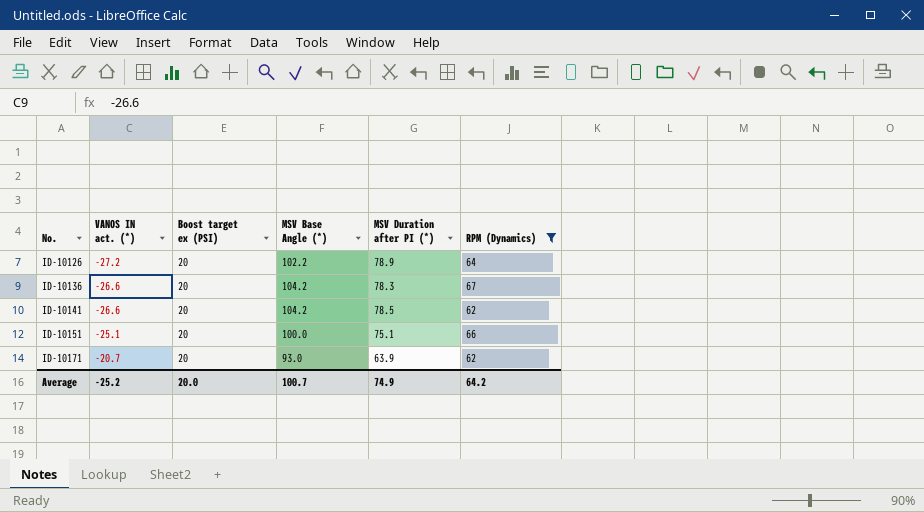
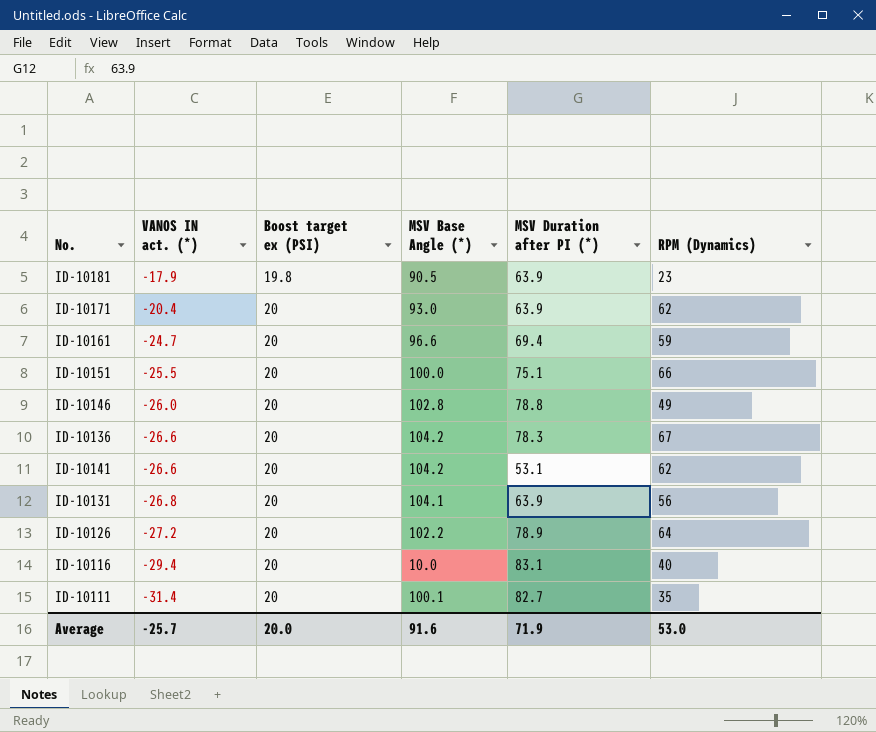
filter: RPM (Dynamics) >= 62 -> none
row order: No. ascending -> VANOS IN act. (*) descending
ID-10171 | VANOS IN act. (*): -20.7 -> -20.4
ID-10151 | VANOS IN act. (*): -25.1 -> -25.5
ID-10141 | MSV Duration after PI (*): 78.5 -> 53.1
Average | VANOS IN act. (*): -25.2 -> -25.7
Average | MSV Base Angle (*): 100.7 -> 91.6
Average | MSV Duration after PI (*): 74.9 -> 71.9
Average | RPM (Dynamics): 64.2 -> 53.0

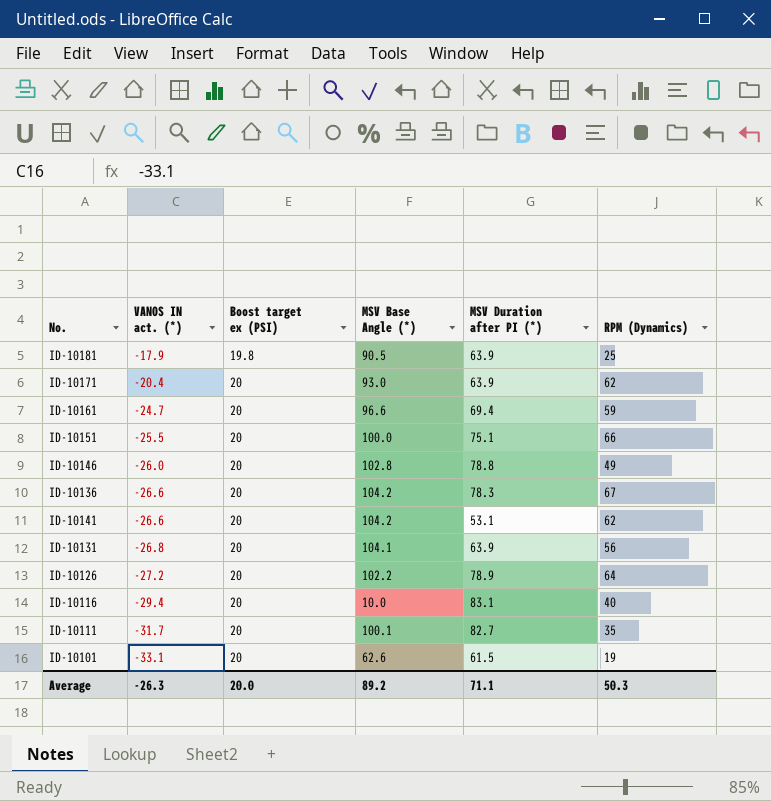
ID-10181 | RPM (Dynamics): 23 -> 25
ID-10111 | VANOS IN act. (*): -31.4 -> -31.7
row ID-10101: none -> -33.1 | 20 | 62.6 | 61.5 | 19
Average | VANOS IN act. (*): -25.7 -> -26.3
Average | MSV Base Angle (*): 91.6 -> 89.2
Average | MSV Duration after PI (*): 71.9 -> 71.1
Average | RPM (Dynamics): 53.0 -> 50.3

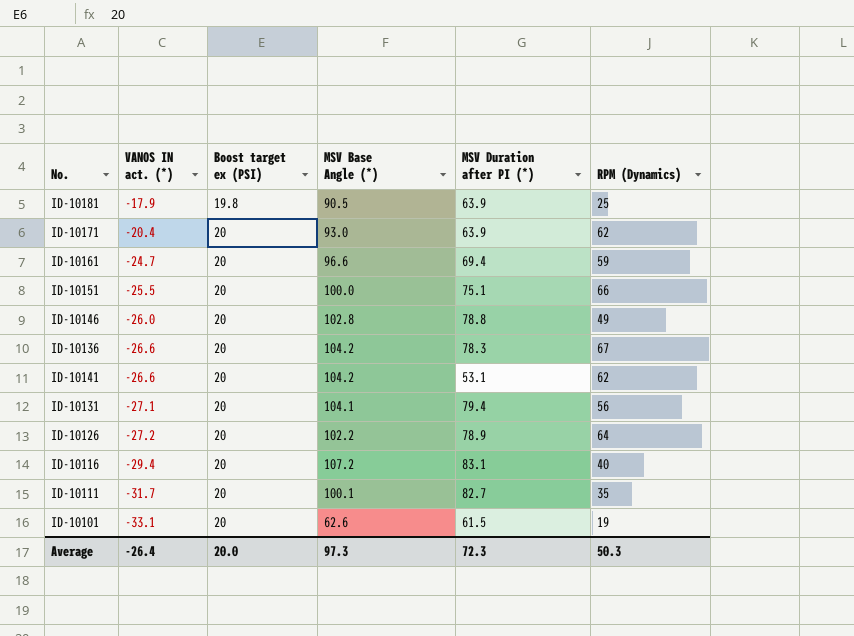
ID-10131 | VANOS IN act. (*): -26.8 -> -27.1
ID-10131 | MSV Duration after PI (*): 63.9 -> 79.4
ID-10116 | MSV Base Angle (*): 10.0 -> 107.2
Average | VANOS IN act. (*): -26.3 -> -26.4
Average | MSV Base Angle (*): 89.2 -> 97.3
Average | MSV Duration after PI (*): 71.1 -> 72.3

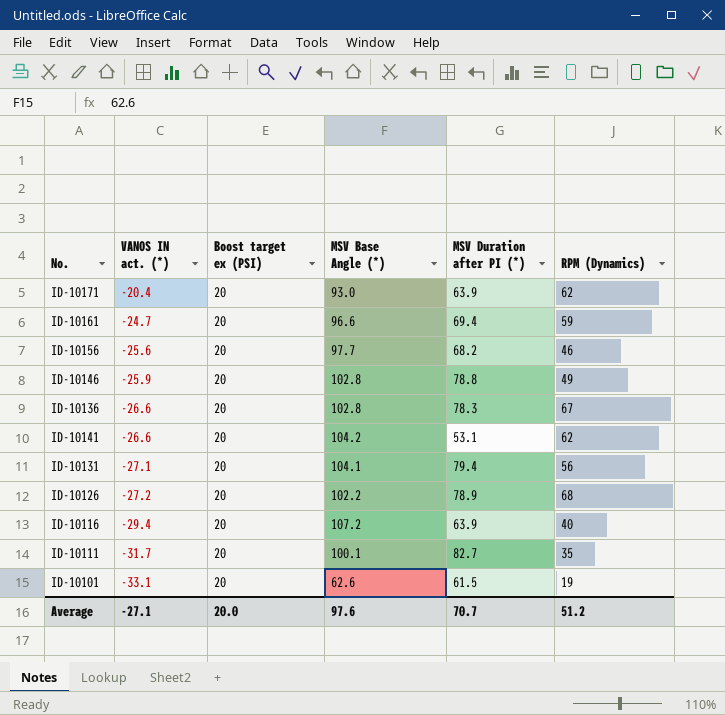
row ID-10181: -17.9 | 19.8 | 90.5 | 63.9 | 25 -> none
row ID-10151: -25.5 | 20 | 100.0 | 75.1 | 66 -> none
row ID-10156: none -> -25.6 | 20 | 97.7 | 68.2 | 46
ID-10146 | VANOS IN act. (*): -26.0 -> -25.9
ID-10136 | MSV Base Angle (*): 104.2 -> 102.8
ID-10126 | RPM (Dynamics): 64 -> 68
ID-10116 | MSV Duration after PI (*): 83.1 -> 63.9
Average | VANOS IN act. (*): -26.4 -> -27.1
Average | MSV Base Angle (*): 97.3 -> 97.6
Average | MSV Duration after PI (*): 72.3 -> 70.7
Average | RPM (Dynamics): 50.3 -> 51.2

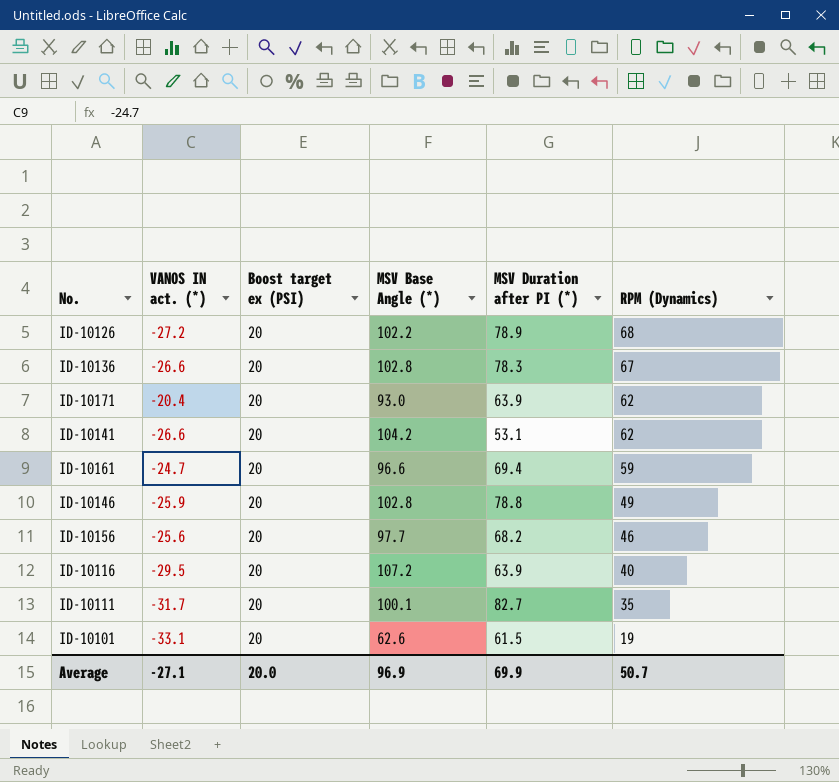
row order: VANOS IN act. (*) descending -> RPM (Dynamics) descending
row ID-10131: -27.1 | 20 | 104.1 | 79.4 | 56 -> none
ID-10116 | VANOS IN act. (*): -29.4 -> -29.5
Average | MSV Base Angle (*): 97.6 -> 96.9
Average | MSV Duration after PI (*): 70.7 -> 69.9
Average | RPM (Dynamics): 51.2 -> 50.7

